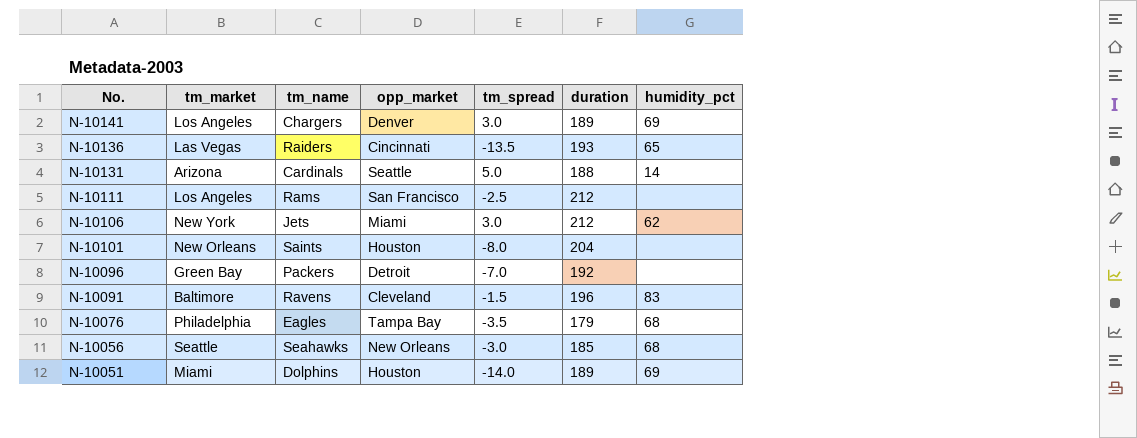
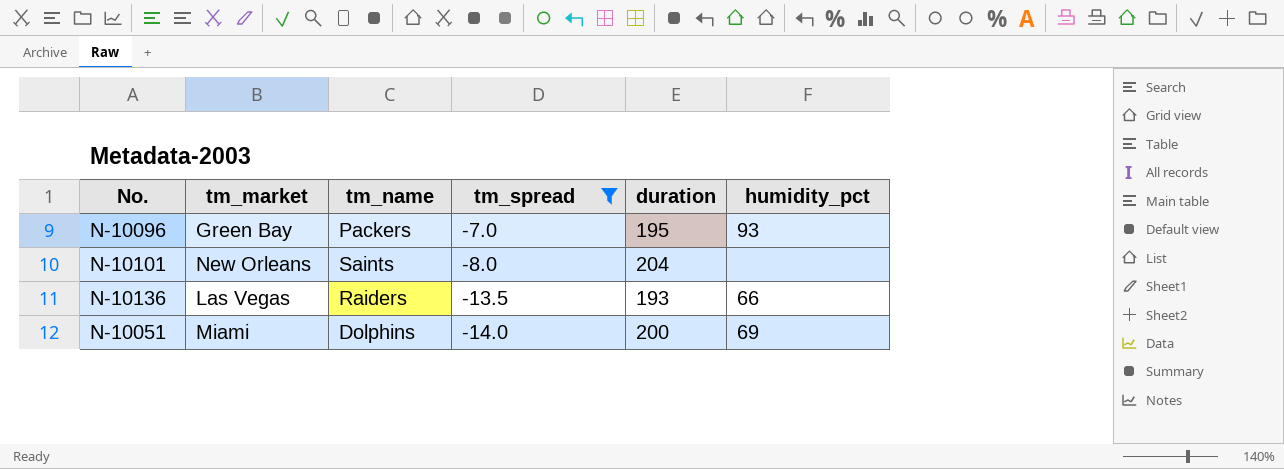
filter: none -> tm_spread <= -7.0
row order: No. descending -> tm_spread descending
column opp_market | position: 4 -> none
N-10096 | duration: 192 -> 195
N-10096 | humidity_pct: none -> 93
N-10136 | humidity_pct: 65 -> 66
N-10051 | duration: 189 -> 200

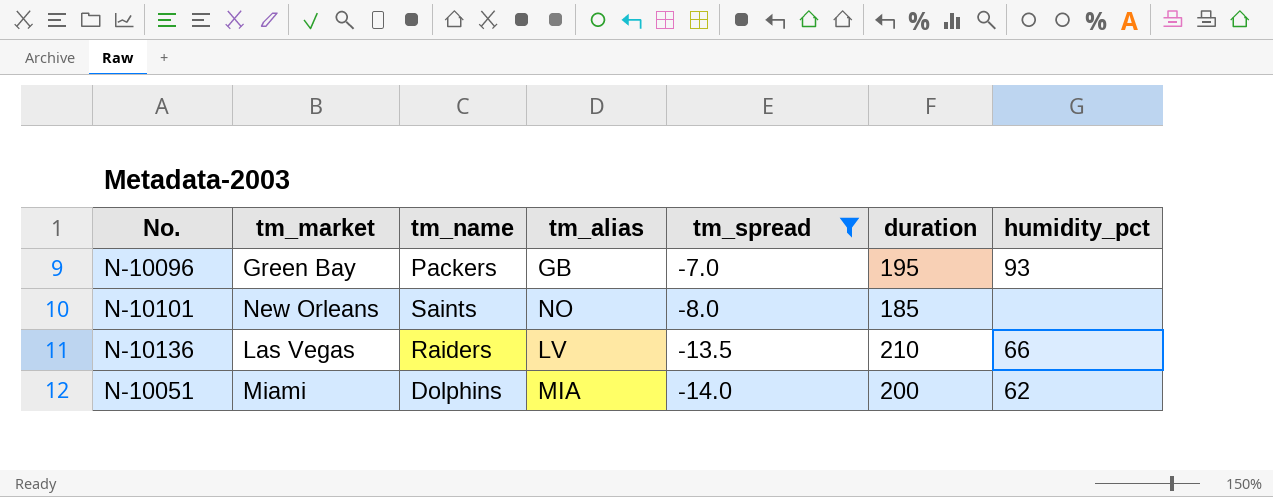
column tm_alias | position: none -> 4
N-10101 | duration: 204 -> 185
N-10136 | duration: 193 -> 210
N-10051 | humidity_pct: 69 -> 62

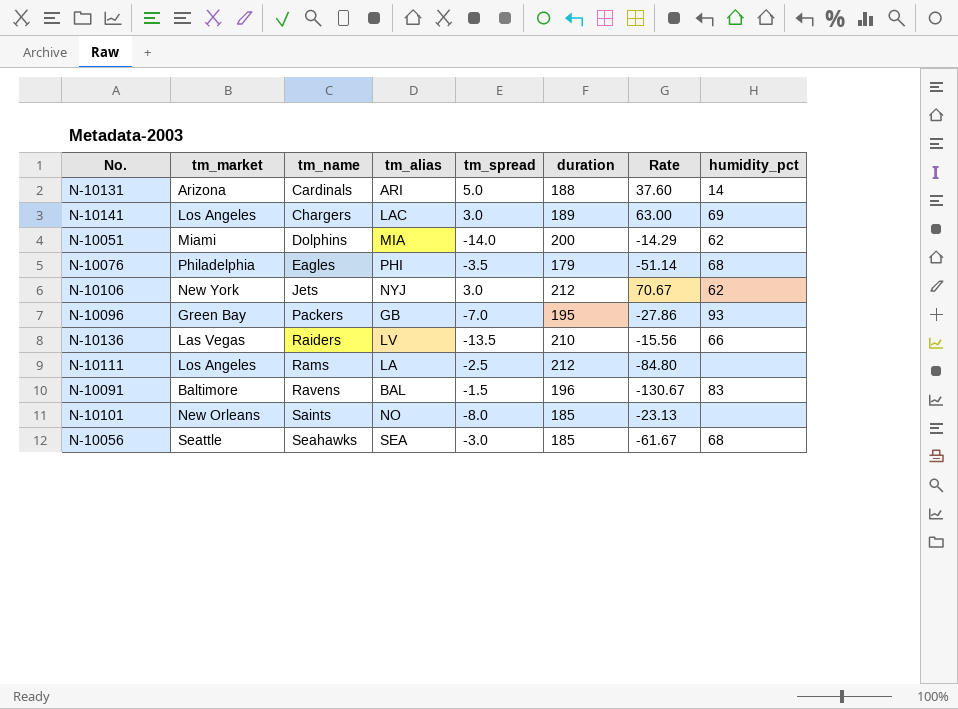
filter: tm_spread <= -7.0 -> none
row order: tm_spread descending -> tm_name ascending
column Rate | formula: none -> [duration] / [tm_spread]

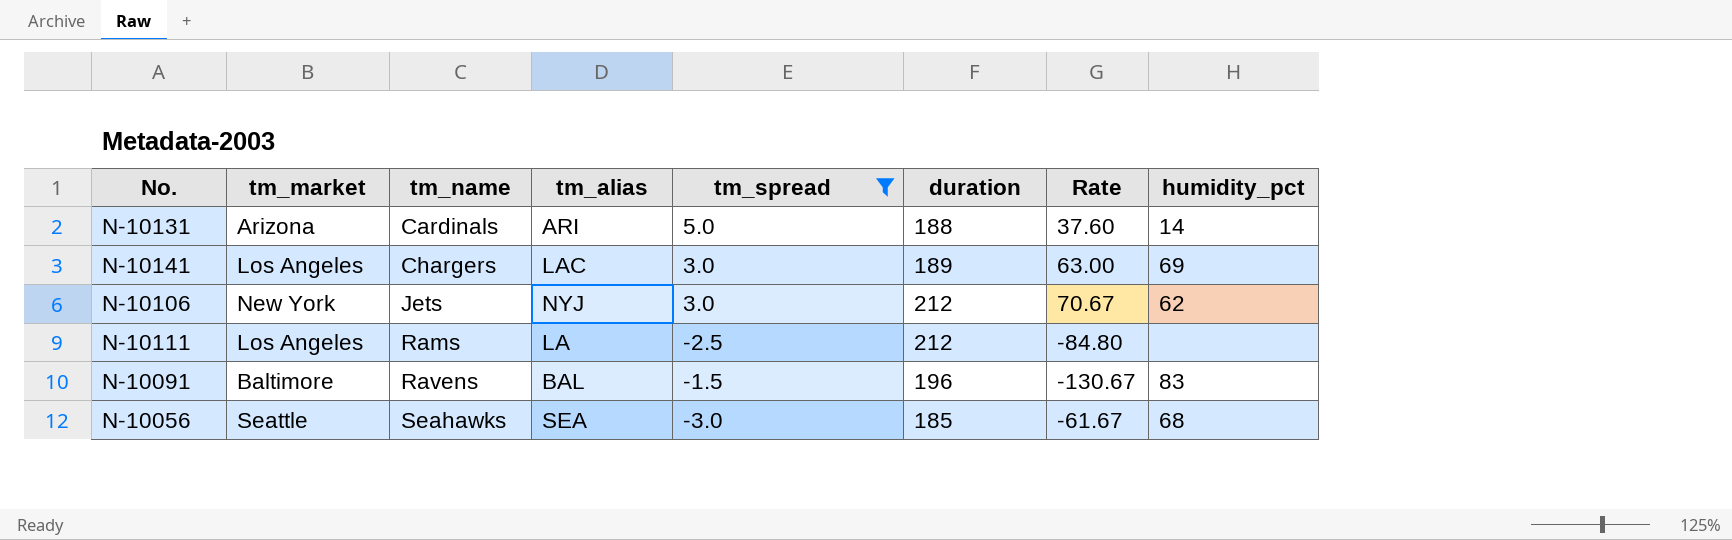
filter: none -> tm_spread >= -3.0

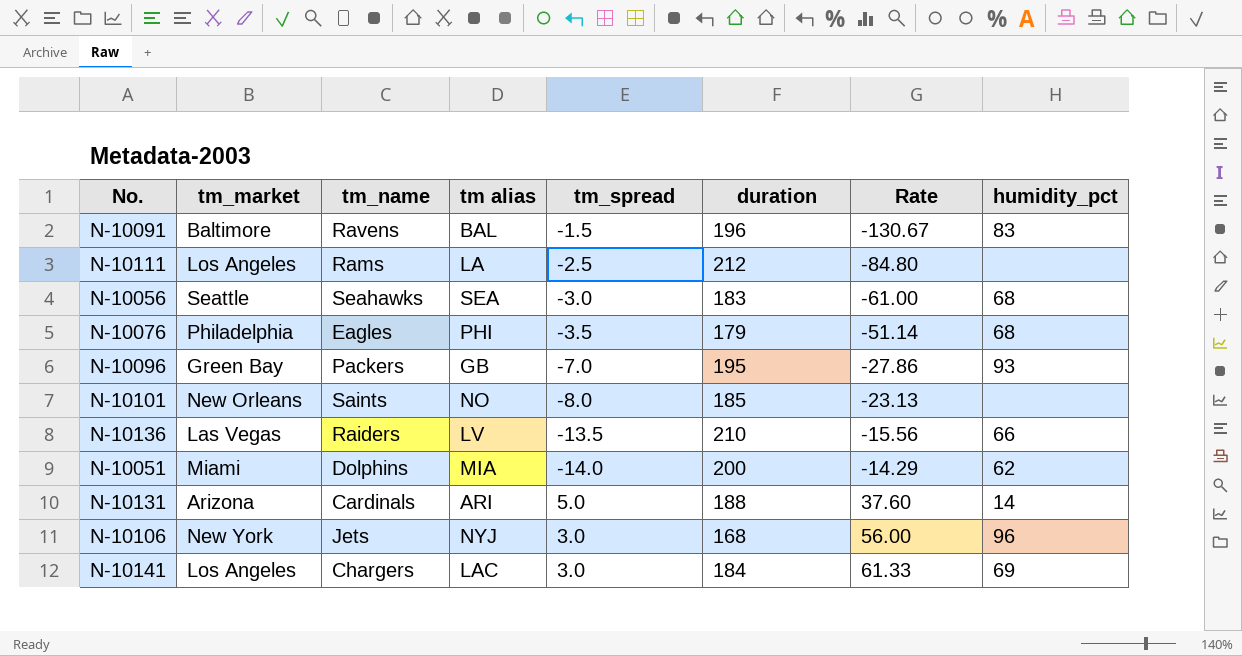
filter: tm_spread >= -3.0 -> none
row order: tm_name ascending -> Rate ascending
column name: tm_alias -> tm alias
N-10056 | duration: 185 -> 183
N-10056 | Rate: -61.67 -> -61.00
N-10106 | duration: 212 -> 168
N-10106 | Rate: 70.67 -> 56.00
N-10106 | humidity_pct: 62 -> 96
N-10141 | duration: 189 -> 184
N-10141 | Rate: 63.00 -> 61.33

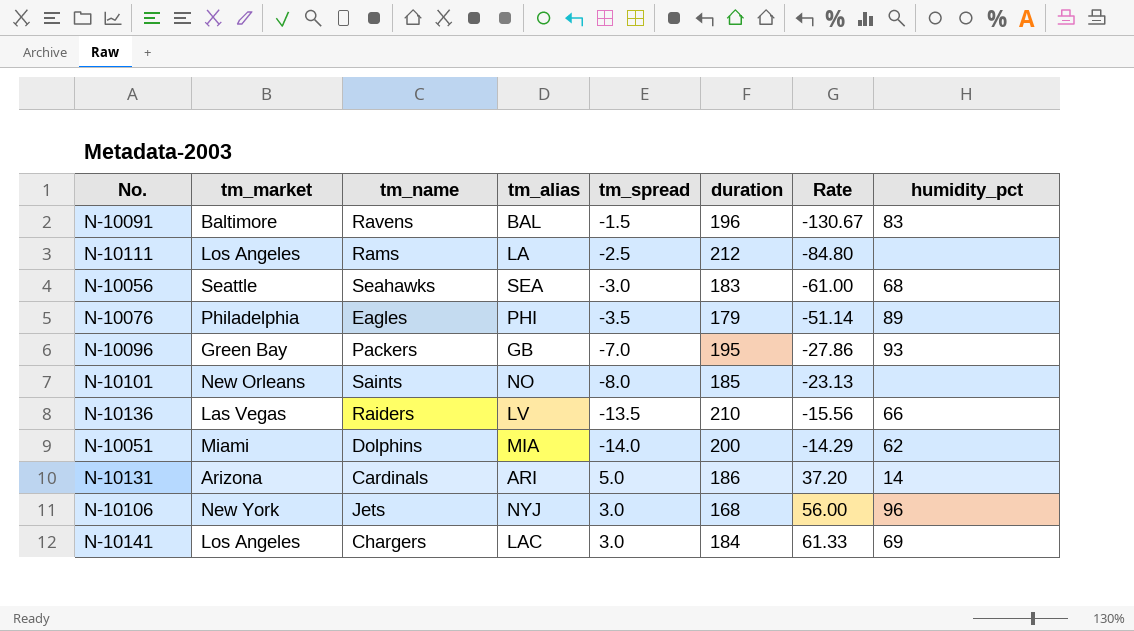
column name: tm alias -> tm_alias
N-10076 | humidity_pct: 68 -> 89
N-10131 | duration: 188 -> 186
N-10131 | Rate: 37.60 -> 37.20

